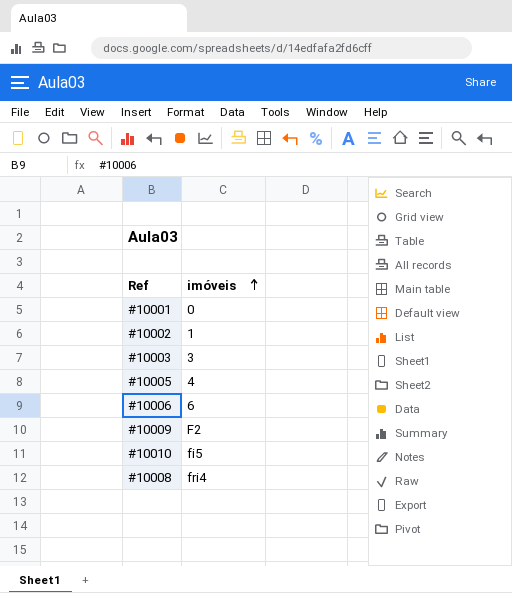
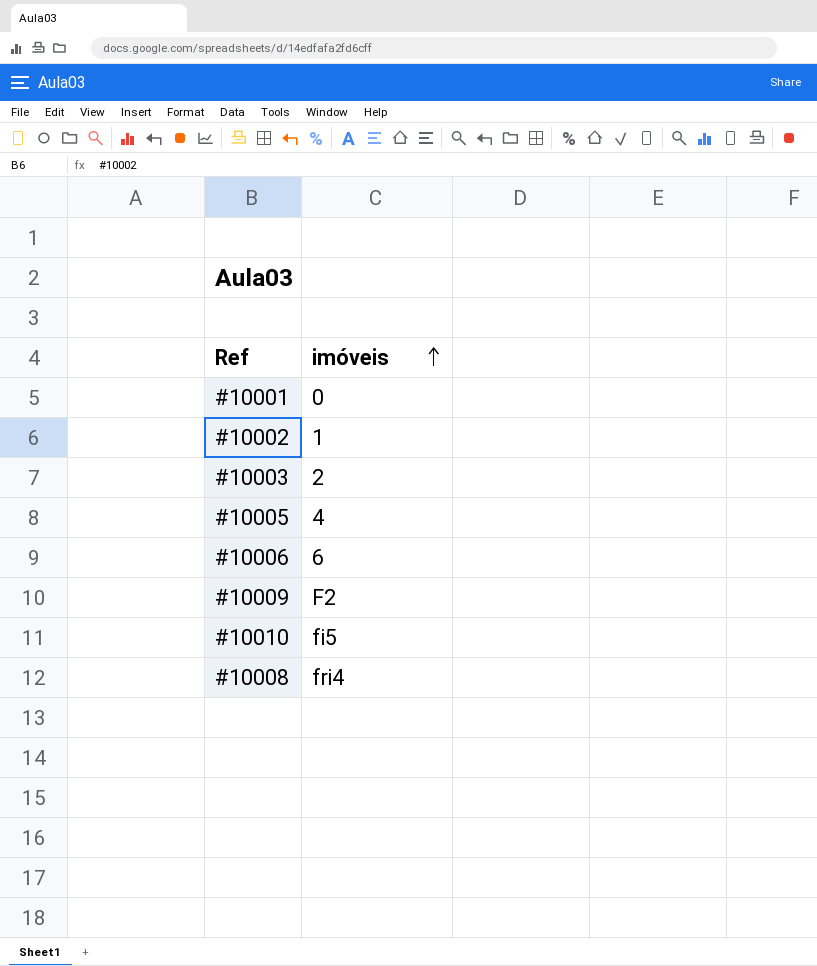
#10003 | imóveis: 3 -> 2

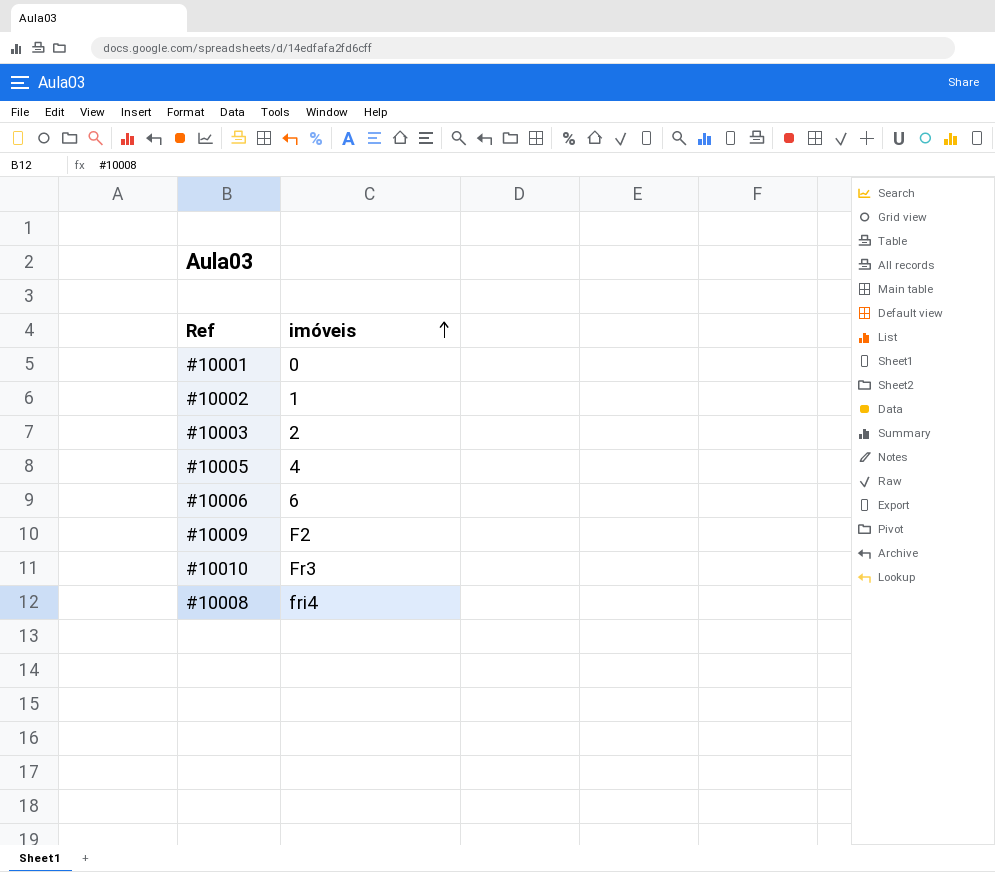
#10010 | imóveis: fi5 -> Fr3

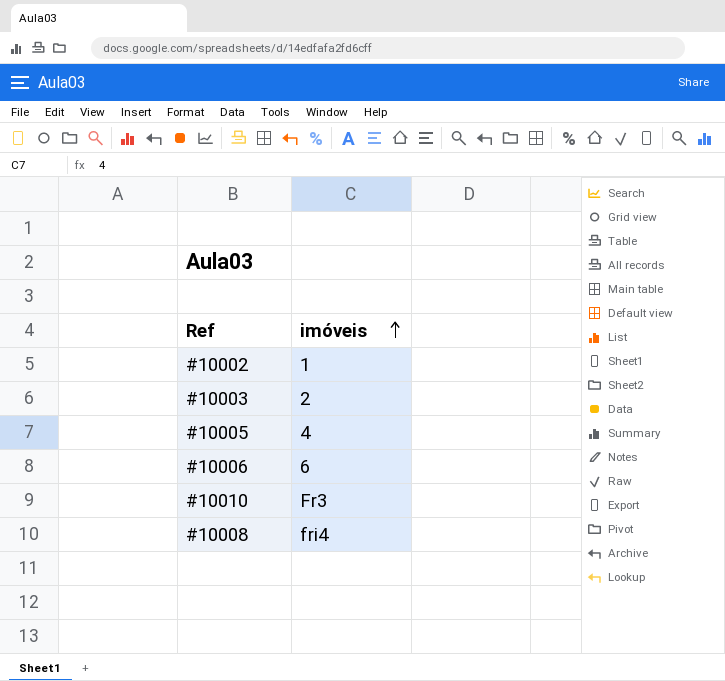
row #10001: 0 -> none
row #10009: F2 -> none

